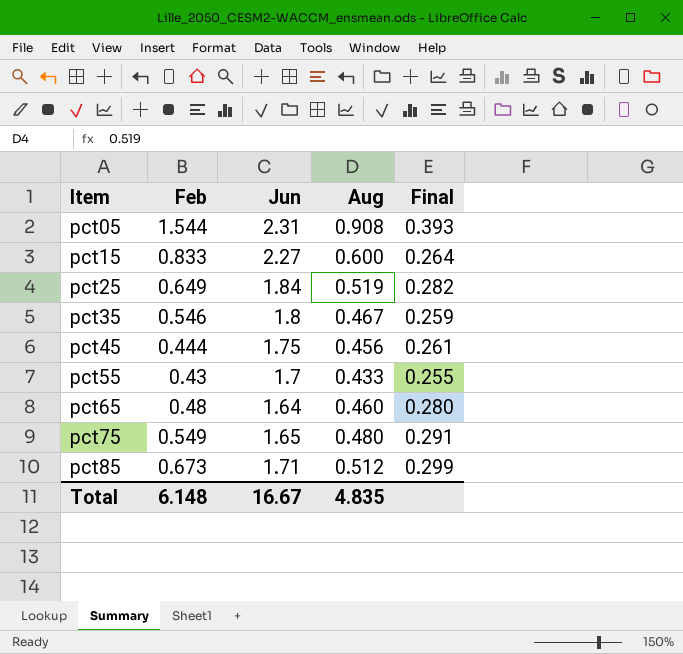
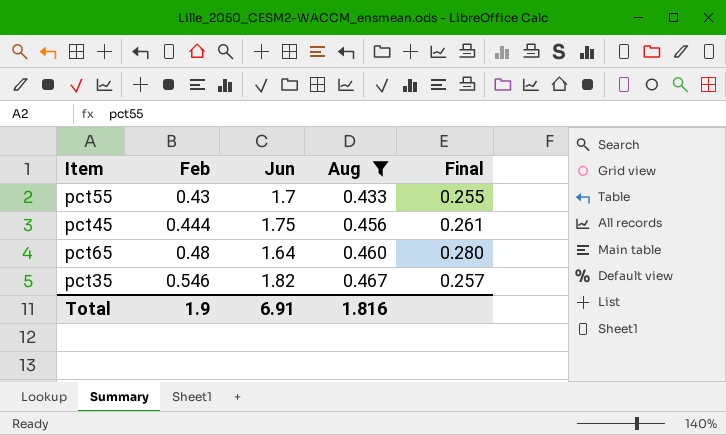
filter: none -> Aug <= 0.467
row order: Item ascending -> Feb ascending
pct35 | Jun: 1.8 -> 1.82
pct35 | Final: 0.259 -> 0.257
Total | Feb: 6.148 -> 1.9
Total | Jun: 16.67 -> 6.91
Total | Aug: 4.835 -> 1.816

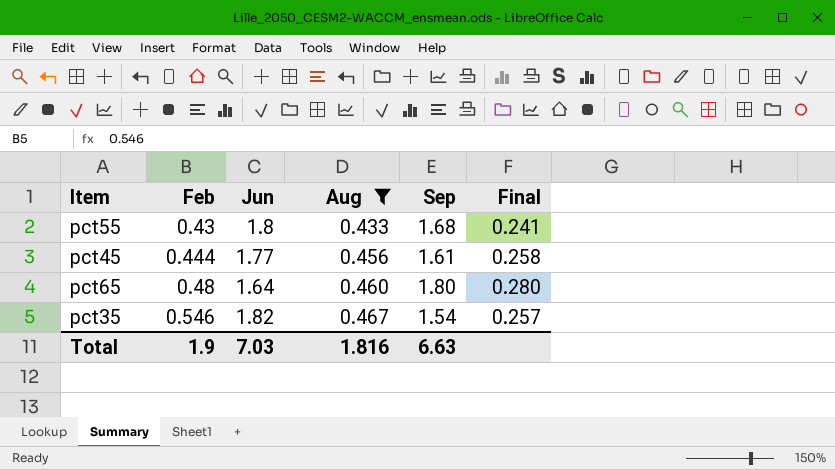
column Sep | position: none -> 5
pct55 | Jun: 1.7 -> 1.8
pct55 | Final: 0.255 -> 0.241
pct45 | Jun: 1.75 -> 1.77
pct45 | Final: 0.261 -> 0.258
Total | Jun: 6.91 -> 7.03

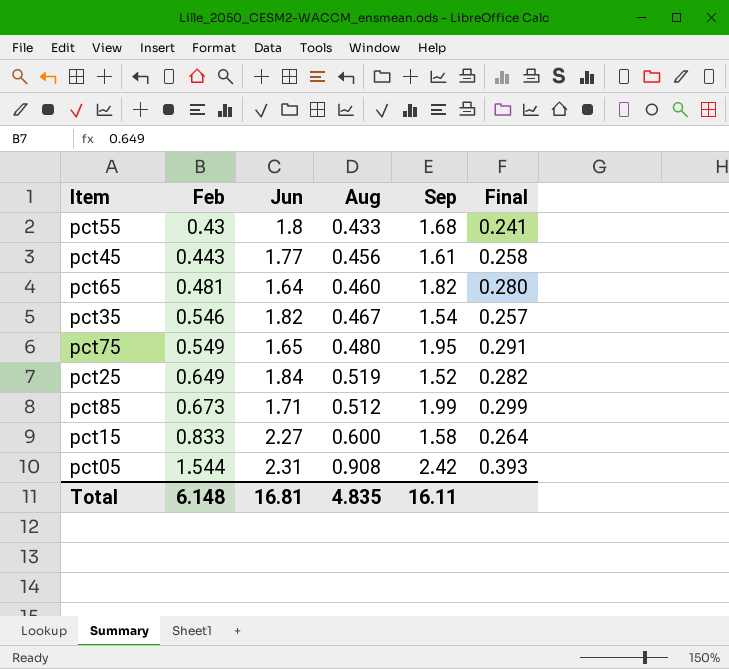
filter: Aug <= 0.467 -> none
pct45 | Feb: 0.444 -> 0.443
pct65 | Feb: 0.48 -> 0.481
pct65 | Sep: 1.80 -> 1.82
Total | Feb: 1.9 -> 6.148
Total | Jun: 7.03 -> 16.81
Total | Aug: 1.816 -> 4.835
Total | Sep: 6.63 -> 16.11

